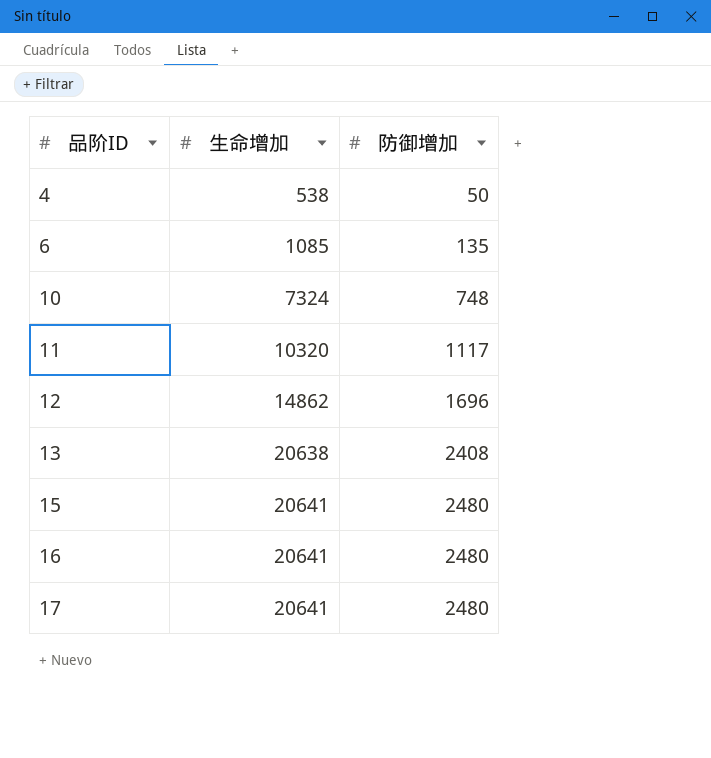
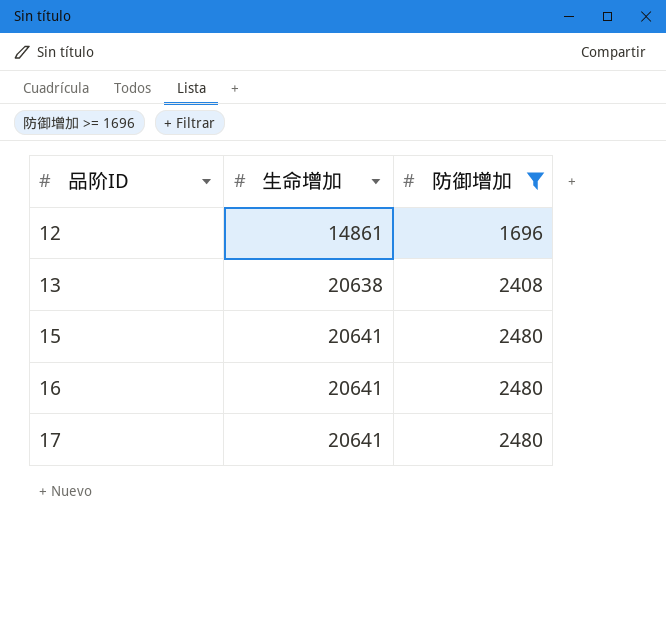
filter: none -> 防御增加 >= 1696
12 | 生命增加: 14862 -> 14861

